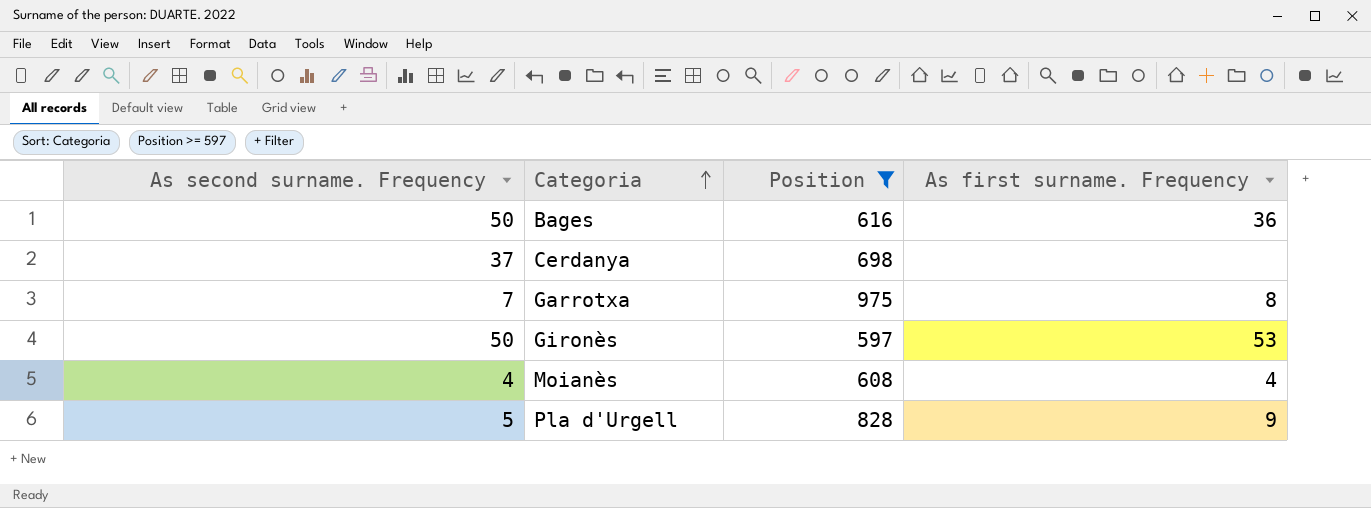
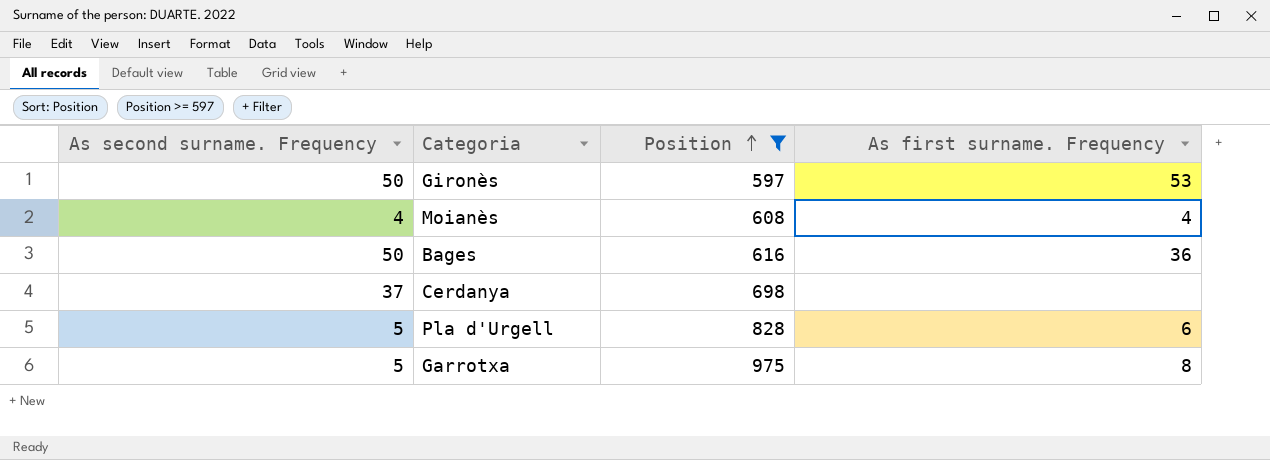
row order: Categoria ascending -> Position ascending
Pla d'Urgell | As first surname. Frequency: 9 -> 6
Garrotxa | As second surname. Frequency: 7 -> 5

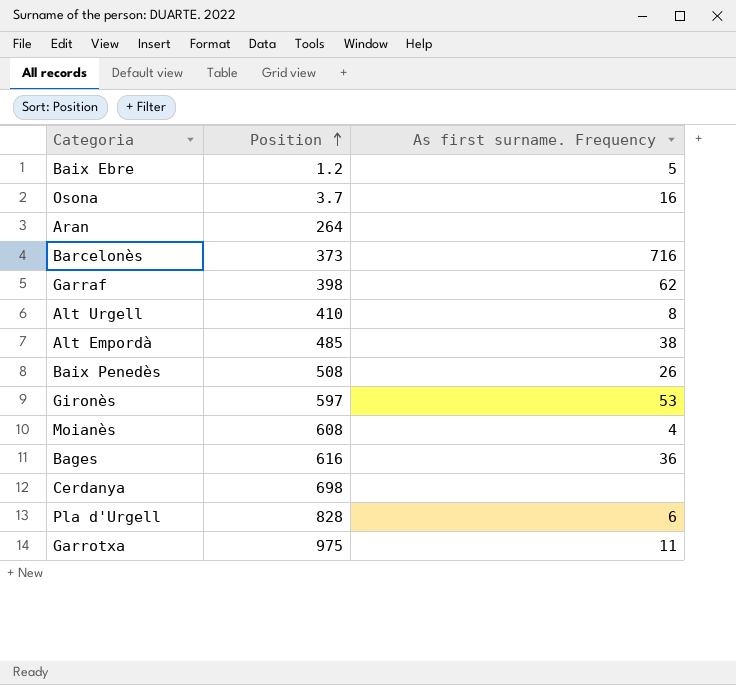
filter: Position >= 597 -> none
column As second surname. Frequency | position: 1 -> none
Garrotxa | As first surname. Frequency: 8 -> 11

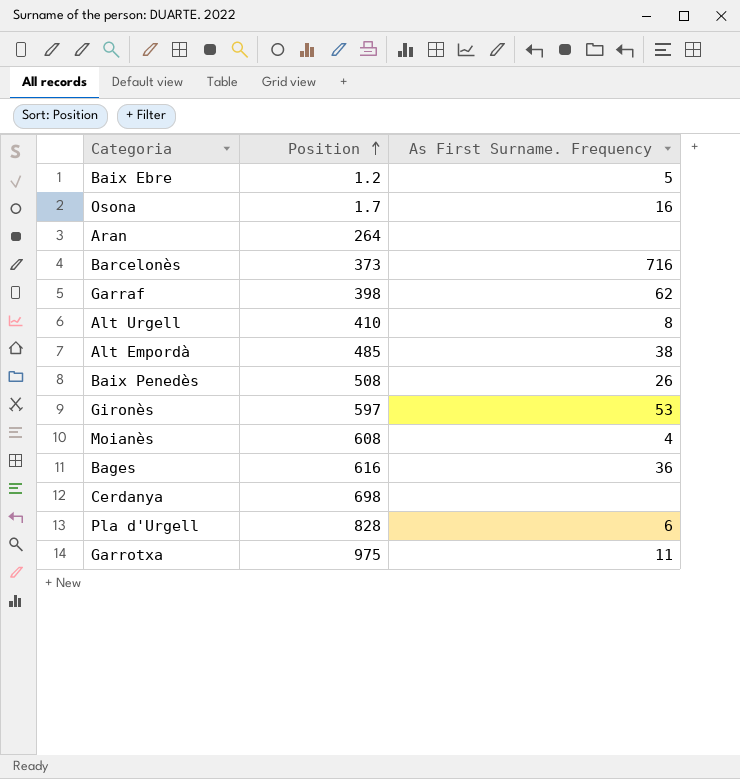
column name: As first surname. Frequency -> As First Surname. Frequency
Osona | Position: 3.7 -> 1.7

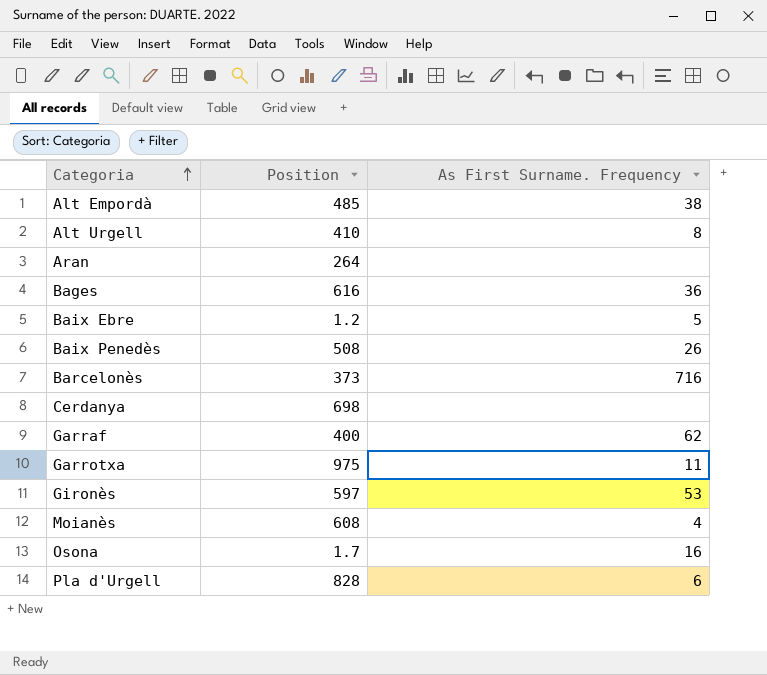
row order: Position ascending -> Categoria ascending
Garraf | Position: 398 -> 400

